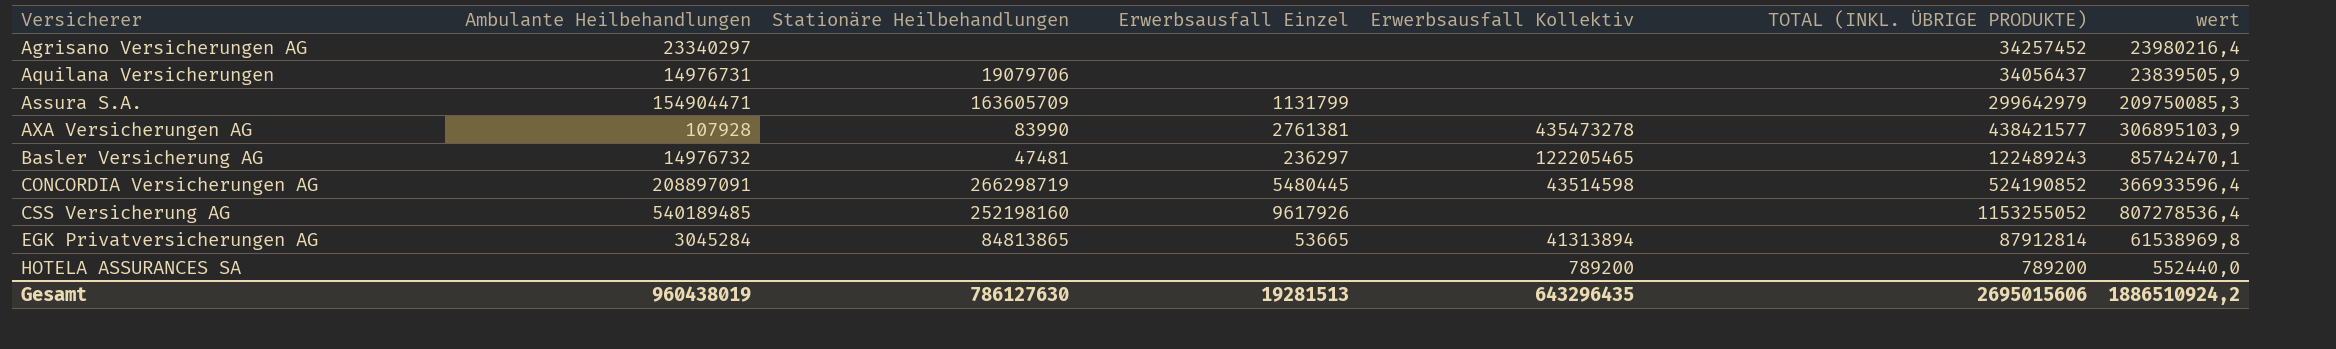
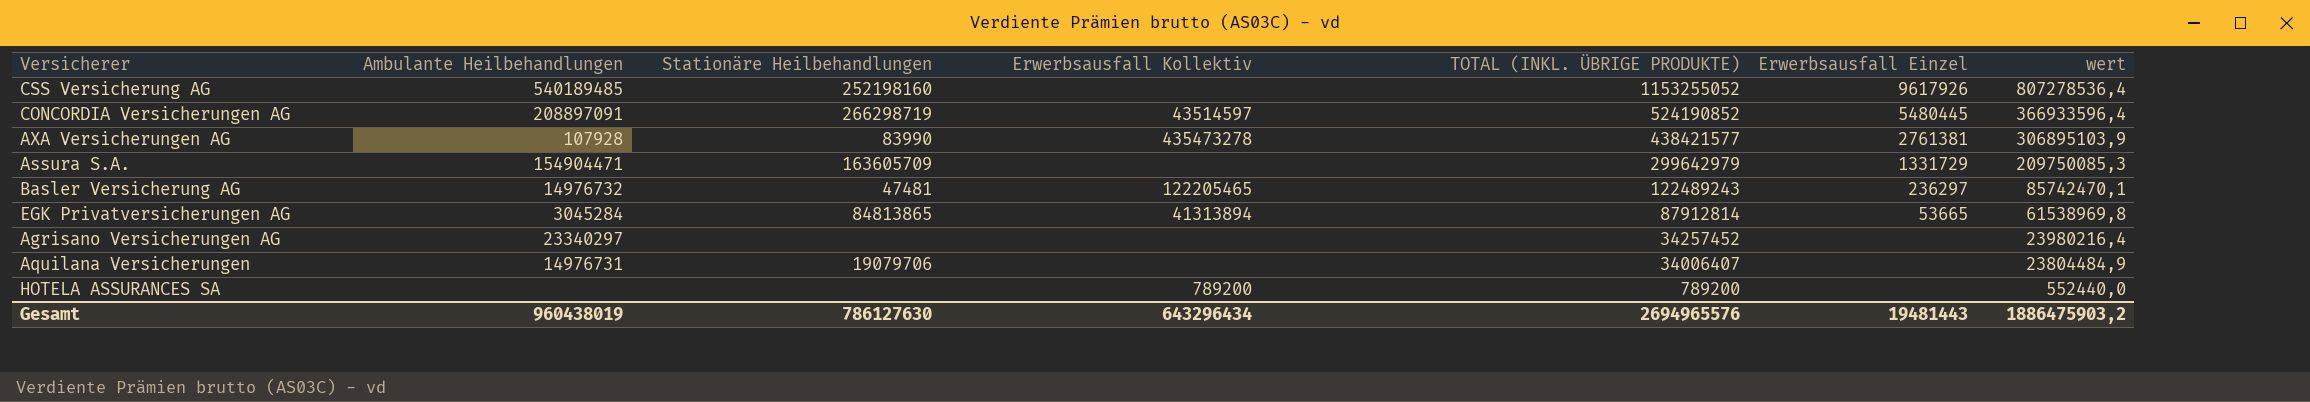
row order: Versicherer ascending -> TOTAL (INKL. ÜBRIGE PRODUKTE) descending
column Erwerbsausfall Einzel | position: 4 -> 6
CONCORDIA Versicherungen AG | Erwerbsausfall Kollektiv: 43514598 -> 43514597
Assura S.A. | Erwerbsausfall Einzel: 1131799 -> 1331729
Aquilana Versicherungen | TOTAL (INKL. ÜBRIGE PRODUKTE): 34056437 -> 34006407
Aquilana Versicherungen | wert: 23839505,9 -> 23804484,9
Gesamt | Erwerbsausfall Kollektiv: 643296435 -> 643296434
Gesamt | TOTAL (INKL. ÜBRIGE PRODUKTE): 2695015606 -> 2694965576
Gesamt | Erwerbsausfall Einzel: 19281513 -> 19481443
Gesamt | wert: 1886510924,2 -> 1886475903,2

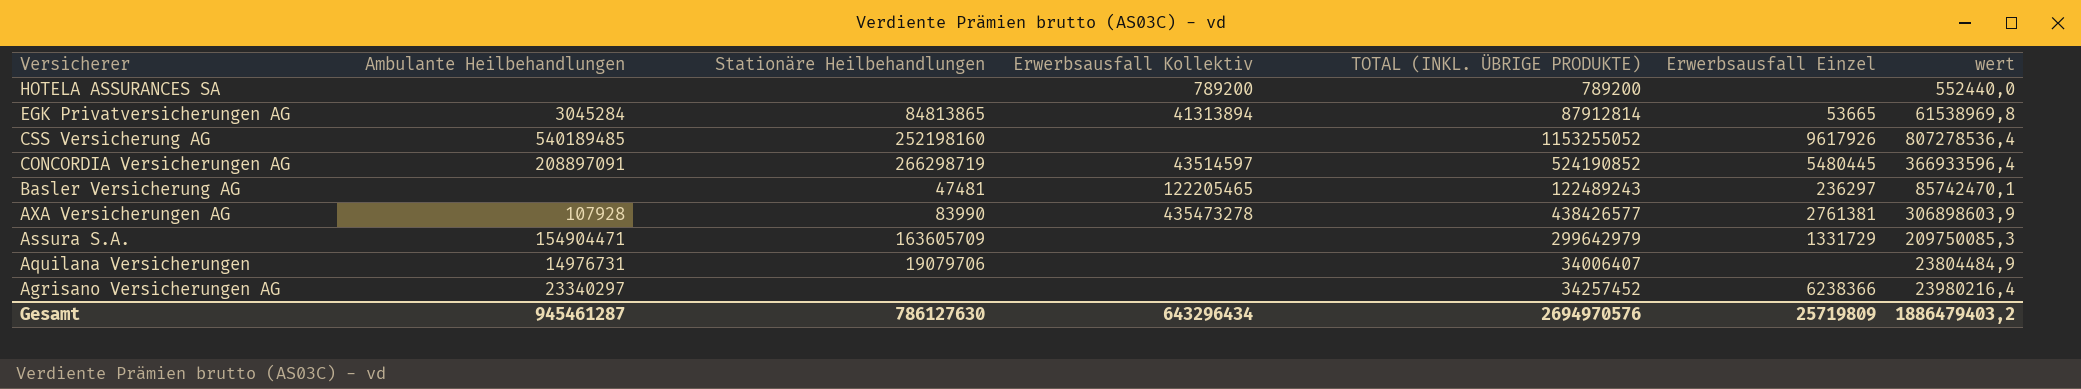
row order: TOTAL (INKL. ÜBRIGE PRODUKTE) descending -> Versicherer descending
Basler Versicherung AG | Ambulante Heilbehandlungen: 14976732 -> none
AXA Versicherungen AG | TOTAL (INKL. ÜBRIGE PRODUKTE): 438421577 -> 438426577
AXA Versicherungen AG | wert: 306895103,9 -> 306898603,9
Agrisano Versicherungen AG | Erwerbsausfall Einzel: none -> 6238366
Gesamt | Ambulante Heilbehandlungen: 960438019 -> 945461287
Gesamt | TOTAL (INKL. ÜBRIGE PRODUKTE): 2694965576 -> 2694970576
Gesamt | Erwerbsausfall Einzel: 19481443 -> 25719809
Gesamt | wert: 1886475903,2 -> 1886479403,2

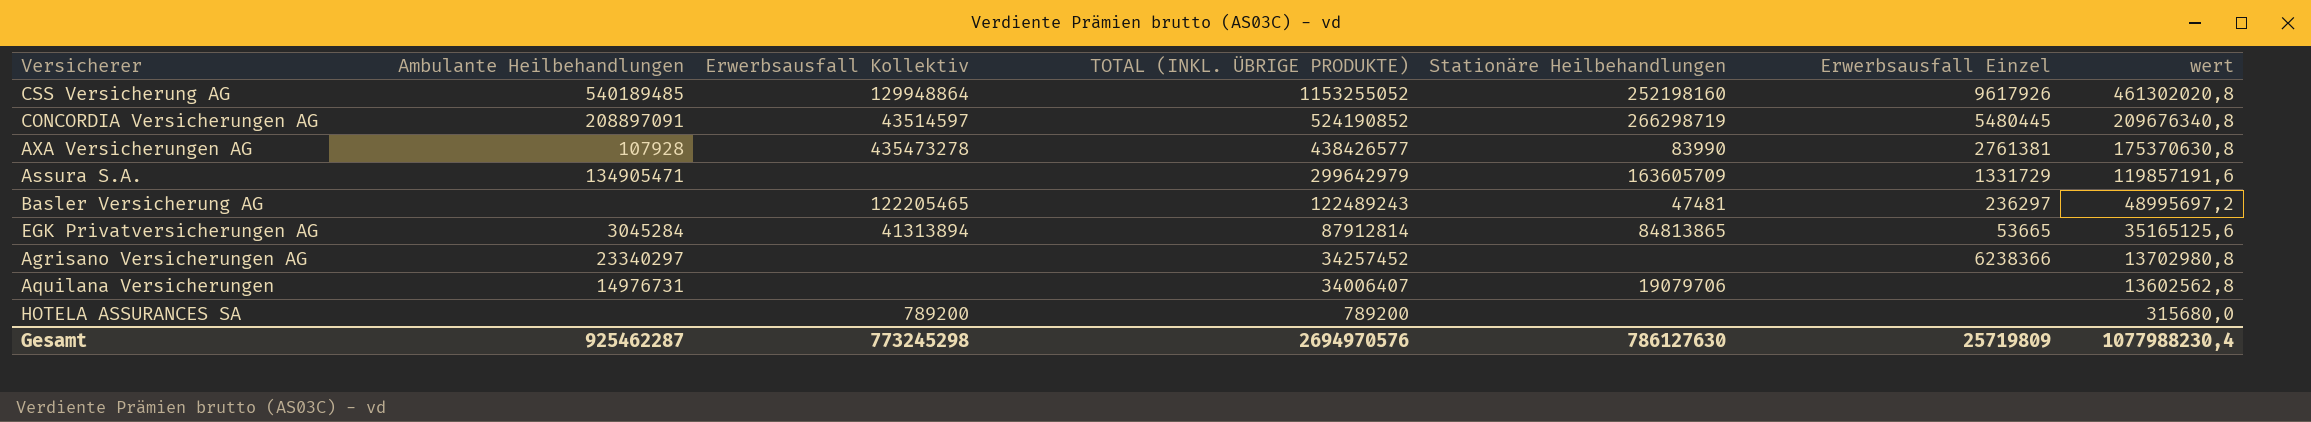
row order: Versicherer descending -> TOTAL (INKL. ÜBRIGE PRODUKTE) descending
column Stationäre Heilbehandlungen | position: 3 -> 5
column wert | formula: [TOTAL (INKL. ÜBRIGE PRODUKTE)] * 0,7 -> [TOTAL (INKL. ÜBRIGE PRODUKTE)] * 0,4
CSS Versicherung AG | Erwerbsausfall Kollektiv: none -> 129948864
Assura S.A. | Ambulante Heilbehandlungen: 154904471 -> 134905471
Gesamt | Ambulante Heilbehandlungen: 945461287 -> 925462287
Gesamt | Erwerbsausfall Kollektiv: 643296434 -> 773245298
Gesamt | wert: 1886479403,2 -> 1077988230,4

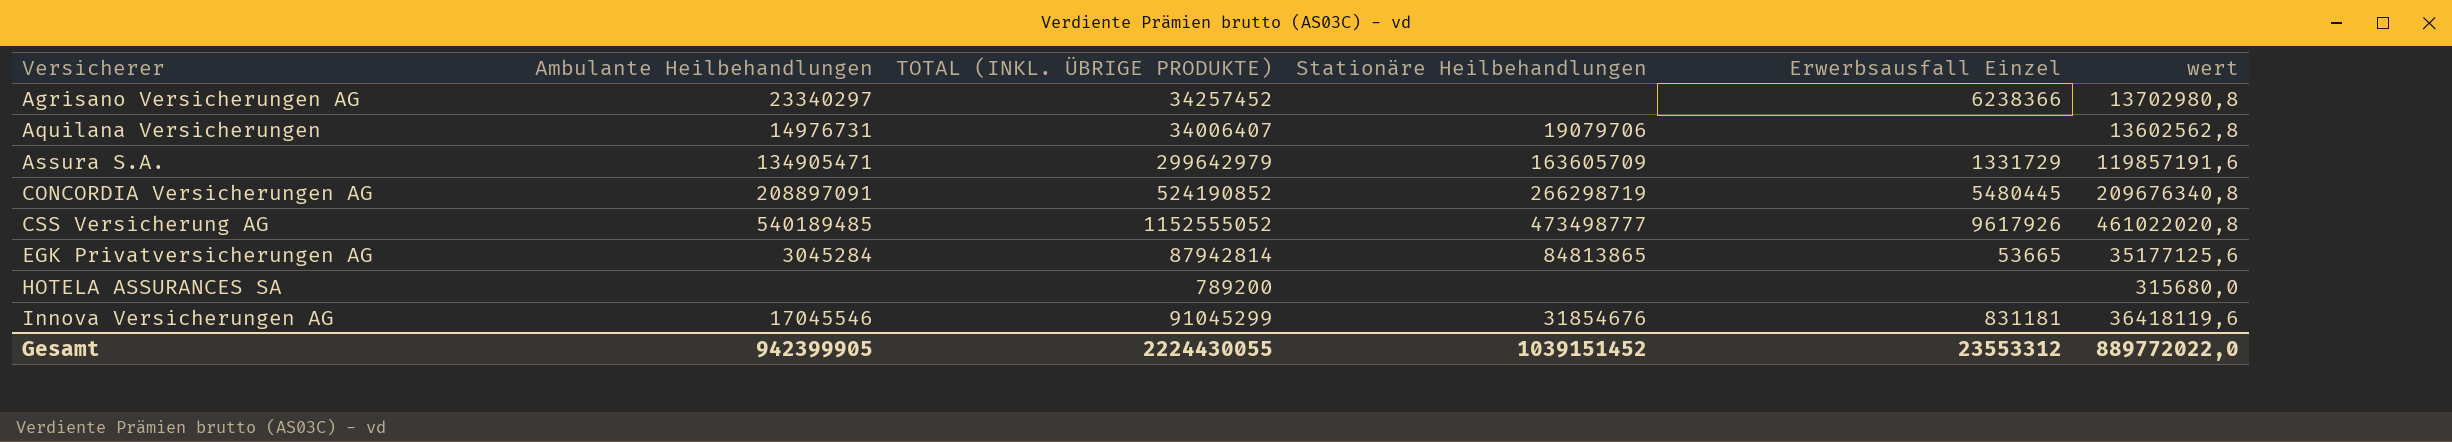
row order: TOTAL (INKL. ÜBRIGE PRODUKTE) descending -> Versicherer ascending
column Erwerbsausfall Kollektiv | position: 3 -> none
row AXA Versicherungen AG: 107928 | 435473278 | 438426577 | 83990 | 2761381 | 175370630,8 -> none
row Basler Versicherung AG: none | 122205465 | 122489243 | 47481 | 236297 | 48995697,2 -> none
CSS Versicherung AG | TOTAL (INKL. ÜBRIGE PRODUKTE): 1153255052 -> 1152555052
CSS Versicherung AG | Stationäre Heilbehandlungen: 252198160 -> 473498777
CSS Versicherung AG | wert: 461302020,8 -> 461022020,8
EGK Privatversicherungen AG | TOTAL (INKL. ÜBRIGE PRODUKTE): 87912814 -> 87942814
EGK Privatversicherungen AG | wert: 35165125,6 -> 35177125,6
row Innova Versicherungen AG: none -> 17045546 | 91045299 | 31854676 | 831181 | 36418119,6
Gesamt | Ambulante Heilbehandlungen: 925462287 -> 942399905
Gesamt | TOTAL (INKL. ÜBRIGE PRODUKTE): 2694970576 -> 2224430055
Gesamt | Stationäre Heilbehandlungen: 786127630 -> 1039151452
Gesamt | Erwerbsausfall Einzel: 25719809 -> 23553312
Gesamt | wert: 1077988230,4 -> 889772022,0

